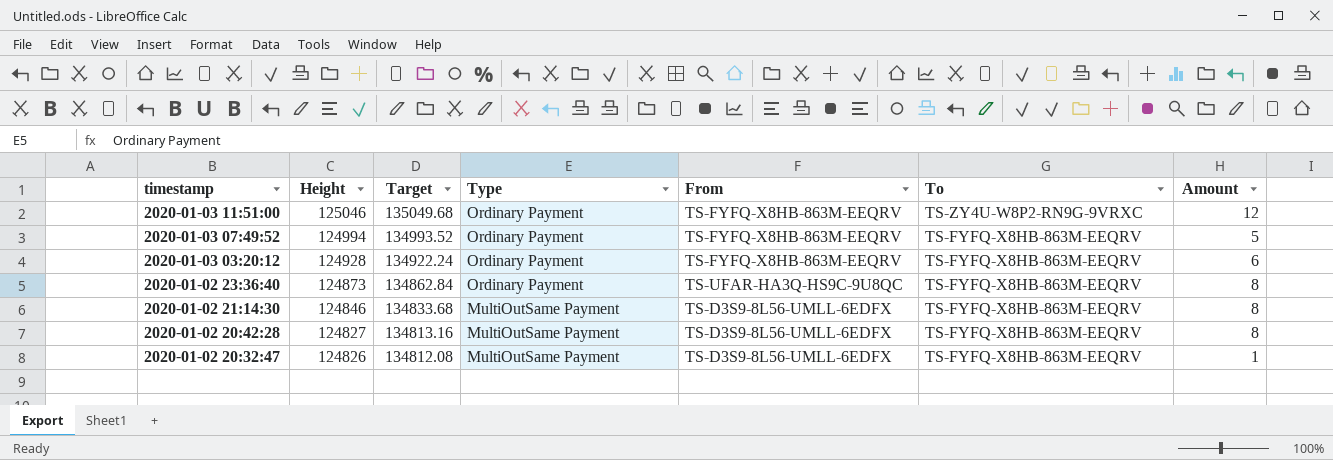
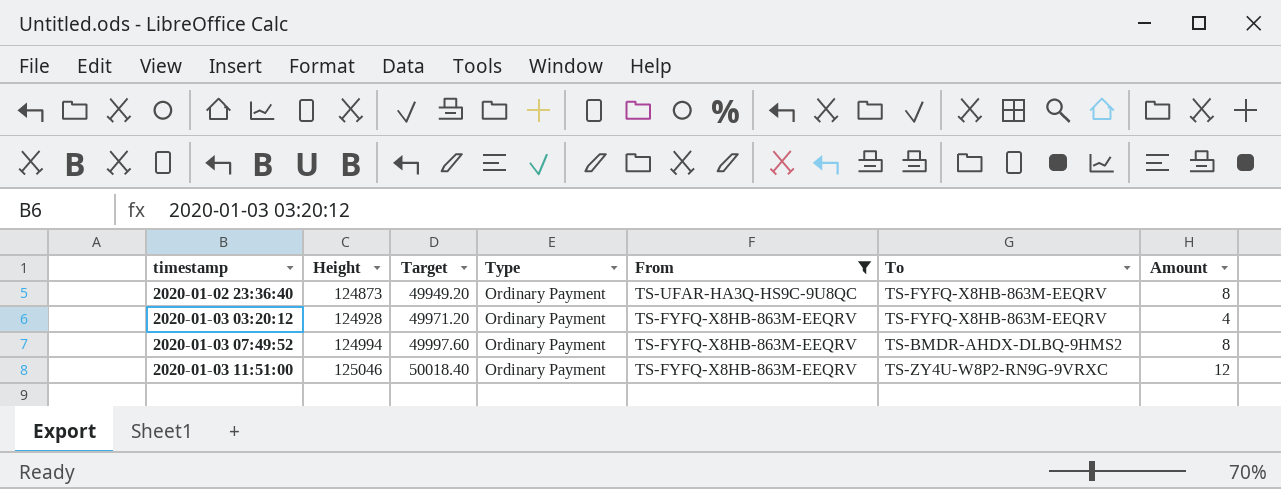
filter: none -> From != TS-D3S9-8L56-UMLL-6EDFX
row order: timestamp descending -> timestamp ascending
column Target | formula: [Height] * 1.08 -> [Height] * 0.4
2020-01-03 03:20:12 | Amount: 6 -> 4
2020-01-03 07:49:52 | To: TS-FYFQ-X8HB-863M-EEQRV -> TS-BMDR-AHDX-DLBQ-9HMS2
2020-01-03 07:49:52 | Amount: 5 -> 8

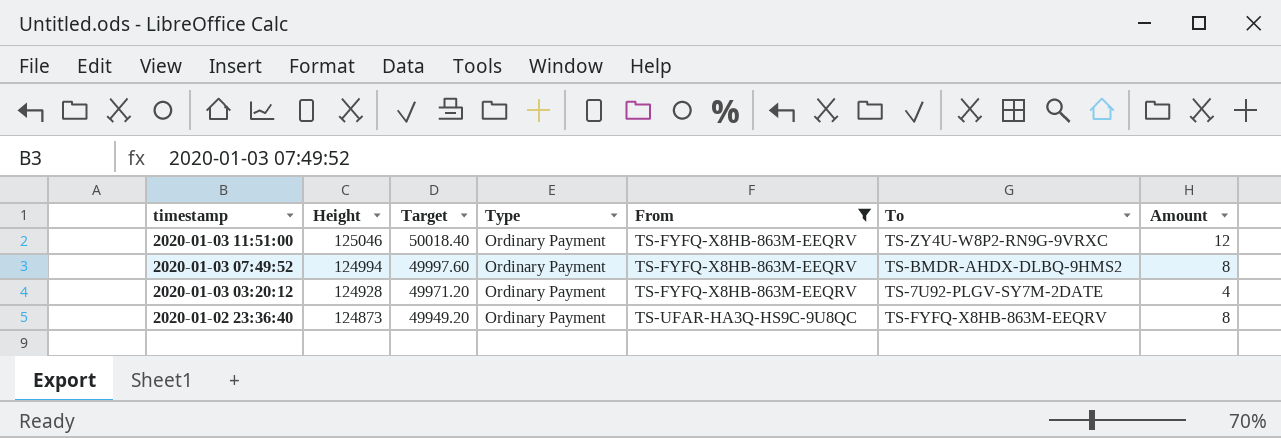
row order: timestamp ascending -> timestamp descending
2020-01-03 03:20:12 | To: TS-FYFQ-X8HB-863M-EEQRV -> TS-7U92-PLGV-SY7M-2DATE

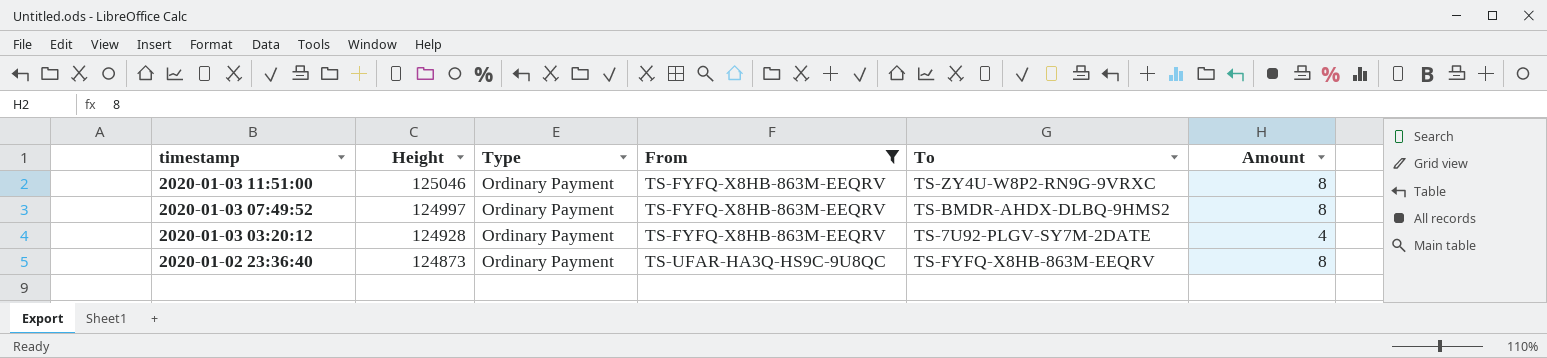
column Target | formula: [Height] * 0.4 -> none
2020-01-03 11:51:00 | Amount: 12 -> 8
2020-01-03 07:49:52 | Height: 124994 -> 124997

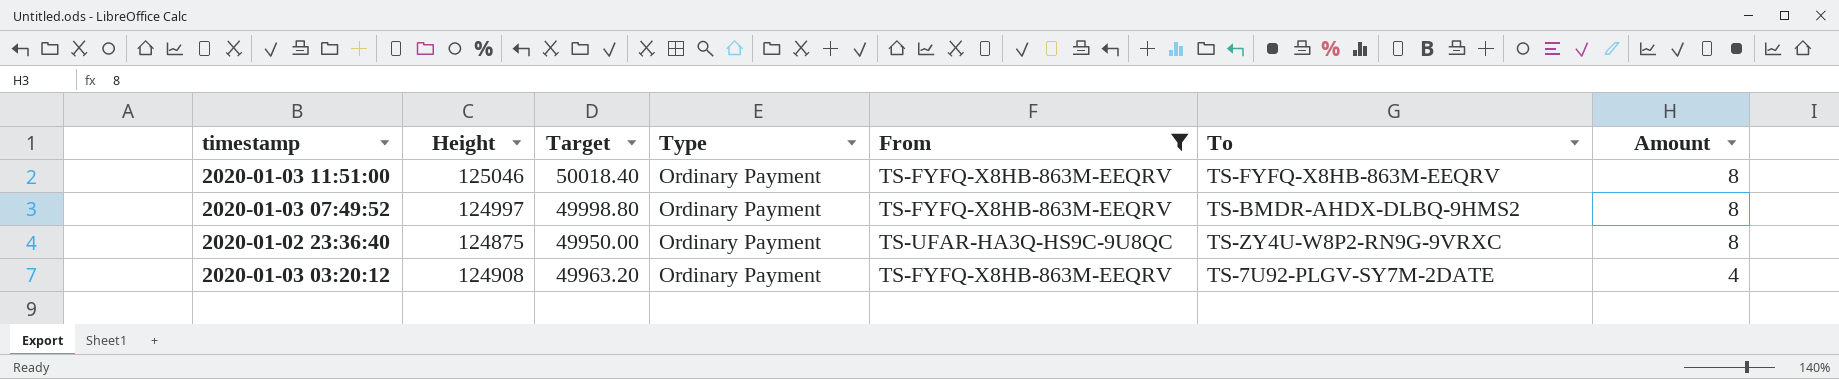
row order: timestamp descending -> Amount descending
column Target | formula: none -> [Height] * 0.4
2020-01-03 11:51:00 | To: TS-ZY4U-W8P2-RN9G-9VRXC -> TS-FYFQ-X8HB-863M-EEQRV
2020-01-02 23:36:40 | Height: 124873 -> 124875
2020-01-02 23:36:40 | To: TS-FYFQ-X8HB-863M-EEQRV -> TS-ZY4U-W8P2-RN9G-9VRXC
2020-01-03 03:20:12 | Height: 124928 -> 124908

